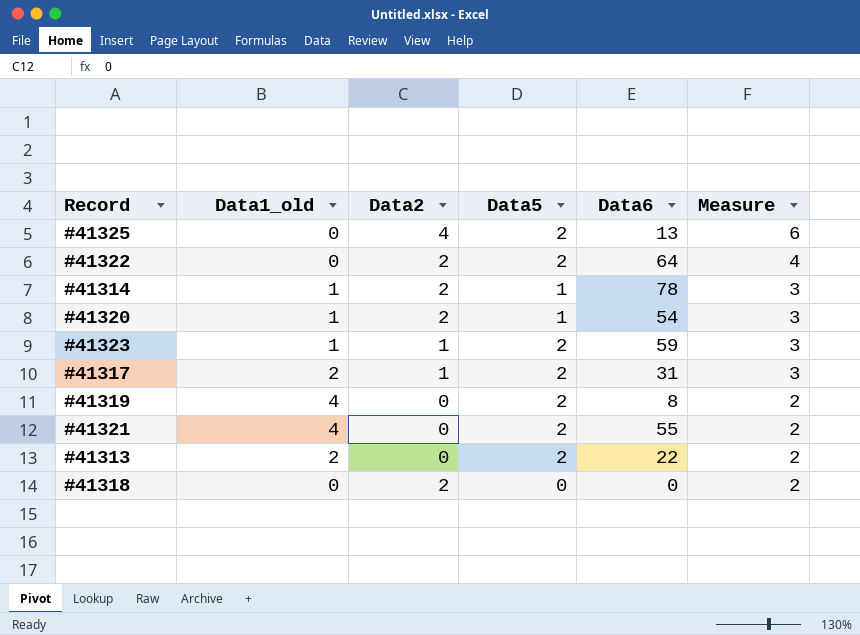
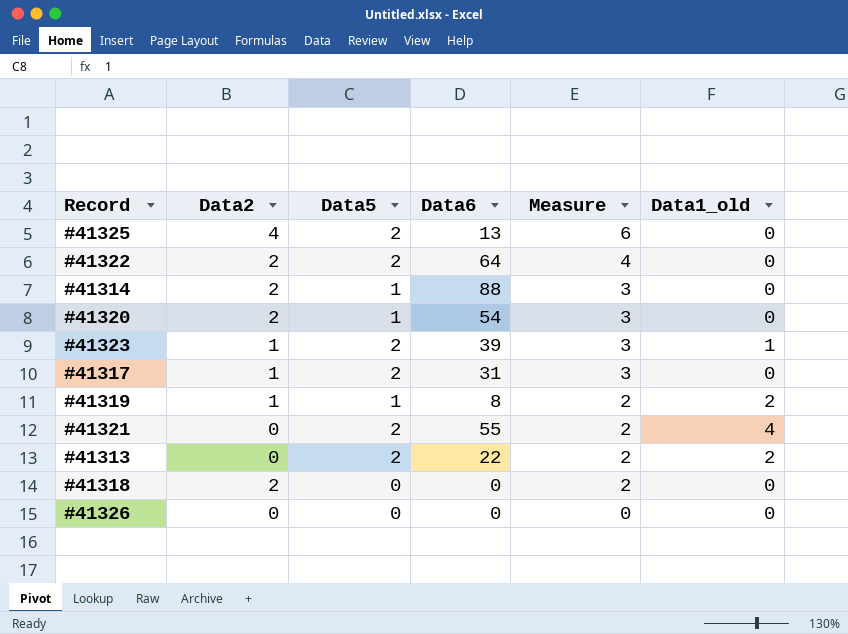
column Data1_old | position: 2 -> 6
#41314 | Data6: 78 -> 88
#41314 | Data1_old: 1 -> 0
#41320 | Data1_old: 1 -> 0
#41323 | Data6: 59 -> 39
#41317 | Data1_old: 2 -> 0
#41319 | Data2: 0 -> 1
#41319 | Data5: 2 -> 1
#41319 | Data1_old: 4 -> 2
row #41326: none -> 0 | 0 | 0 | 0 | 0

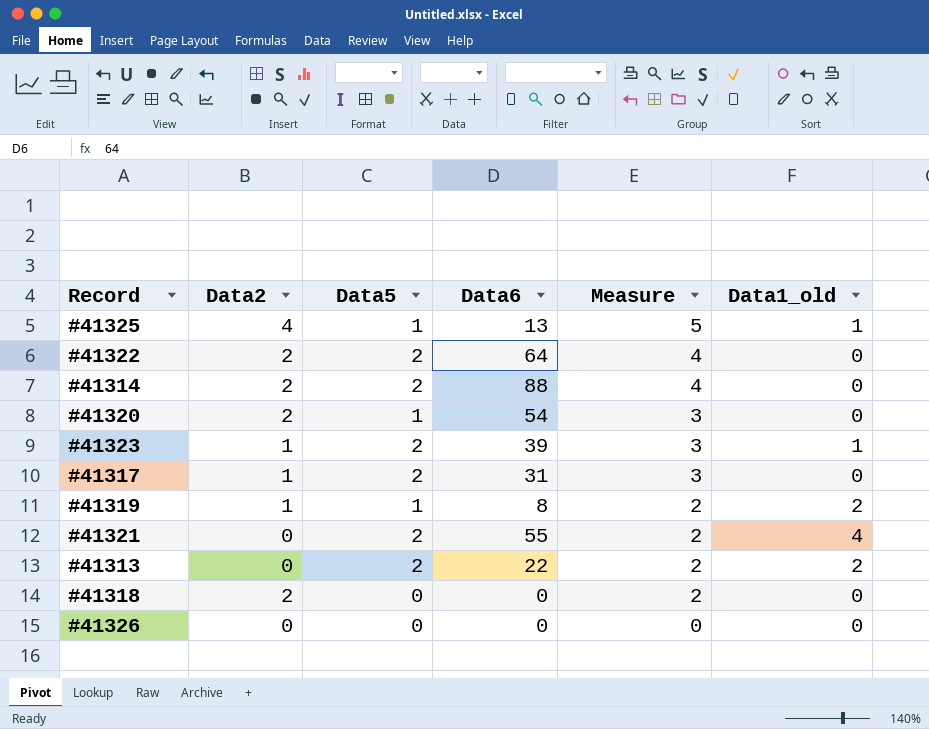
#41325 | Data5: 2 -> 1
#41325 | Measure: 6 -> 5
#41325 | Data1_old: 0 -> 1
#41314 | Data5: 1 -> 2
#41314 | Measure: 3 -> 4

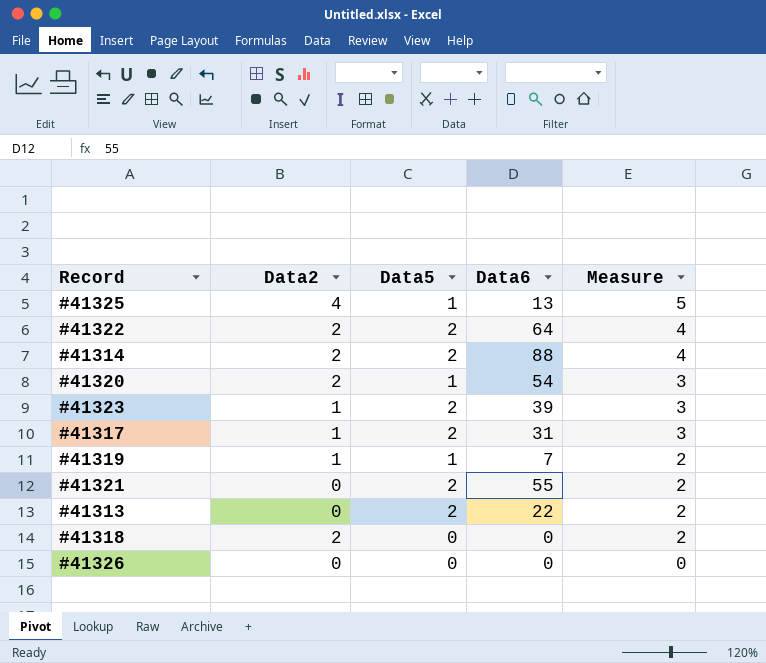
column Data1_old | position: 6 -> none
#41319 | Data6: 8 -> 7

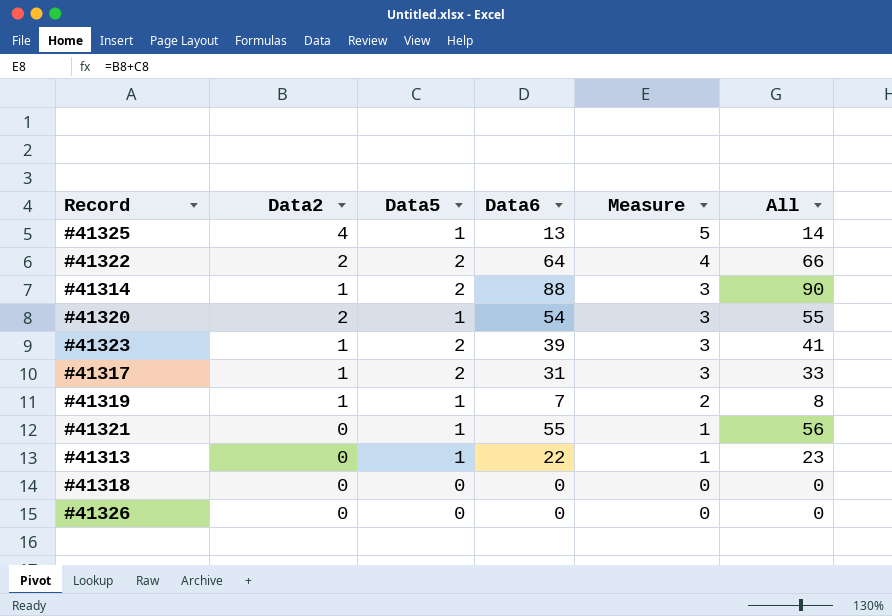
column All | formula: none -> [Data5] + [Data6]
#41314 | Data2: 2 -> 1
#41314 | Measure: 4 -> 3
#41321 | Data5: 2 -> 1
#41321 | Measure: 2 -> 1
#41313 | Data5: 2 -> 1
#41313 | Measure: 2 -> 1
#41318 | Data2: 2 -> 0
#41318 | Measure: 2 -> 0

